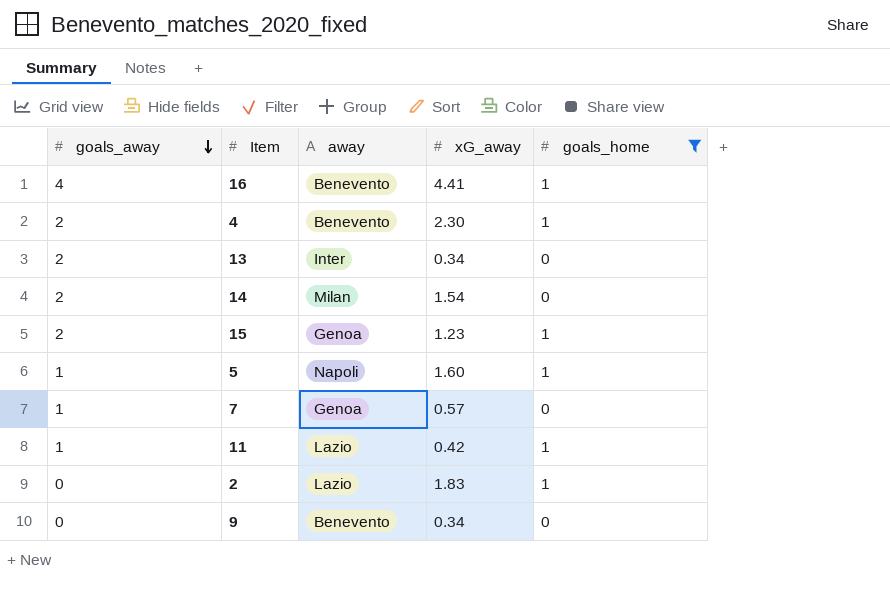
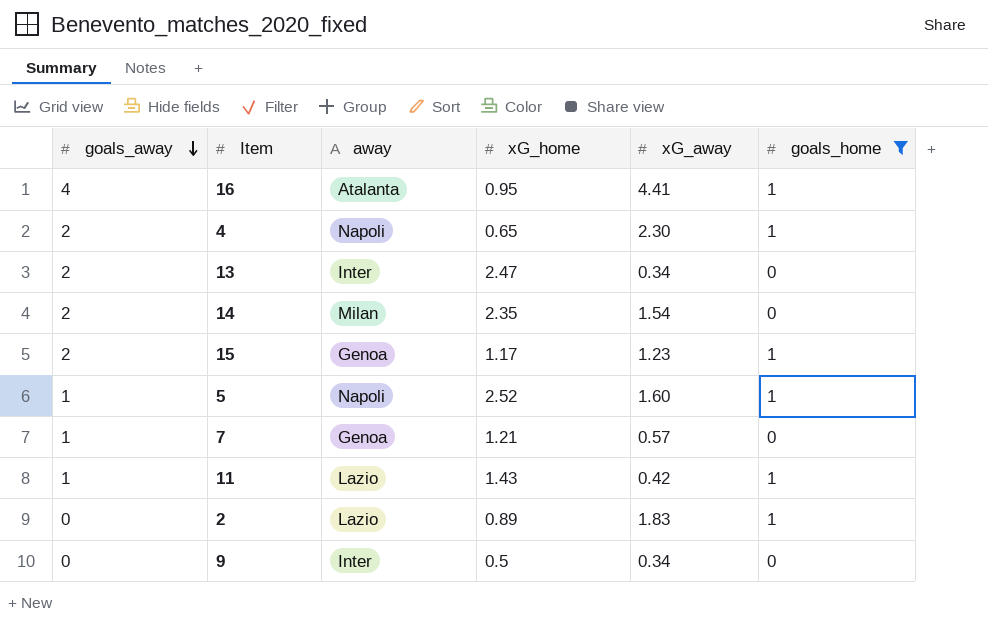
column xG_home | position: none -> 4
16 | away: Benevento -> Atalanta
4 | away: Benevento -> Napoli
9 | away: Benevento -> Inter

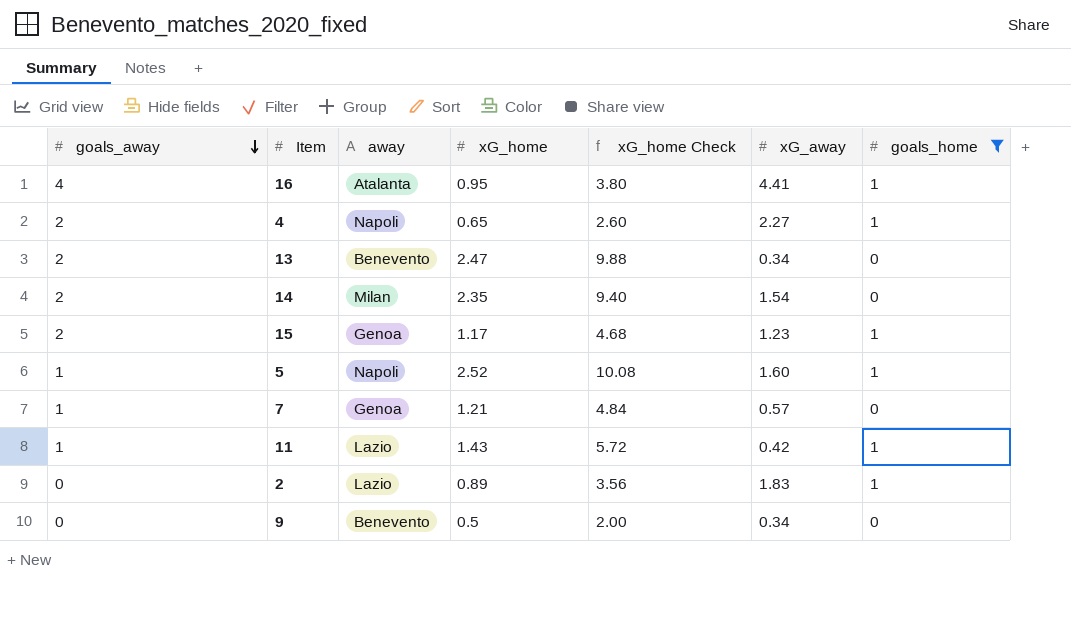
column xG_home Check | formula: none -> [xG_home] * 4
4 | xG_away: 2.30 -> 2.27
13 | away: Inter -> Benevento
9 | away: Inter -> Benevento

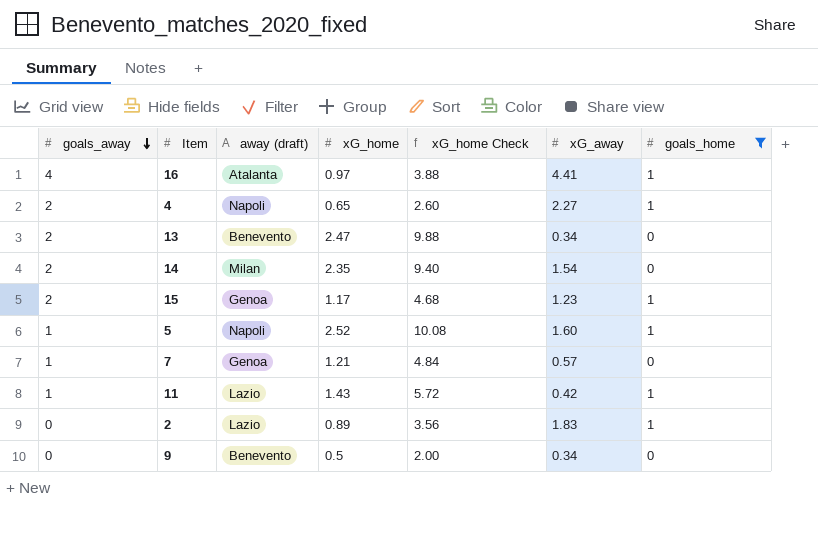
column name: away -> away (draft)
16 | xG_home: 0.95 -> 0.97
16 | xG_home Check: 3.80 -> 3.88

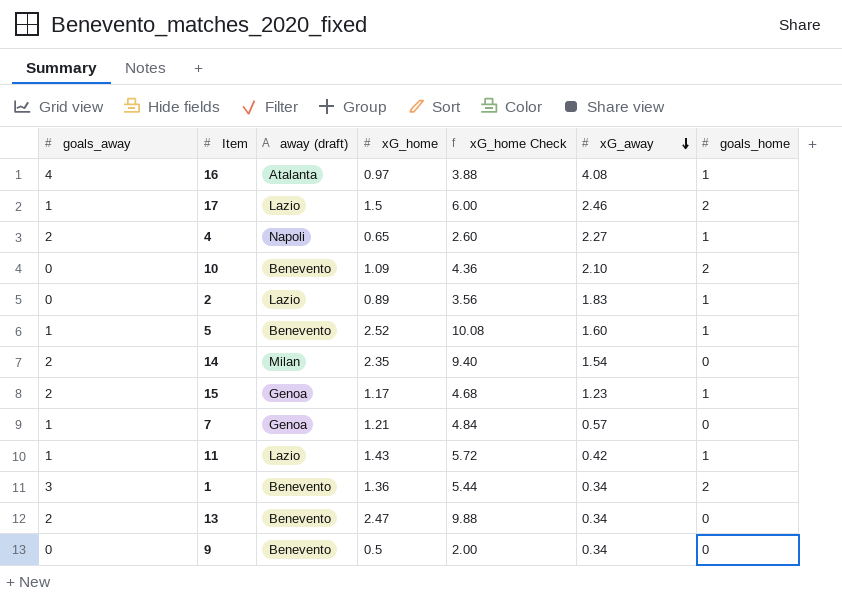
filter: goals_home != 2 -> none
row order: goals_away descending -> xG_away descending
16 | xG_away: 4.41 -> 4.08
5 | away (draft): Napoli -> Benevento

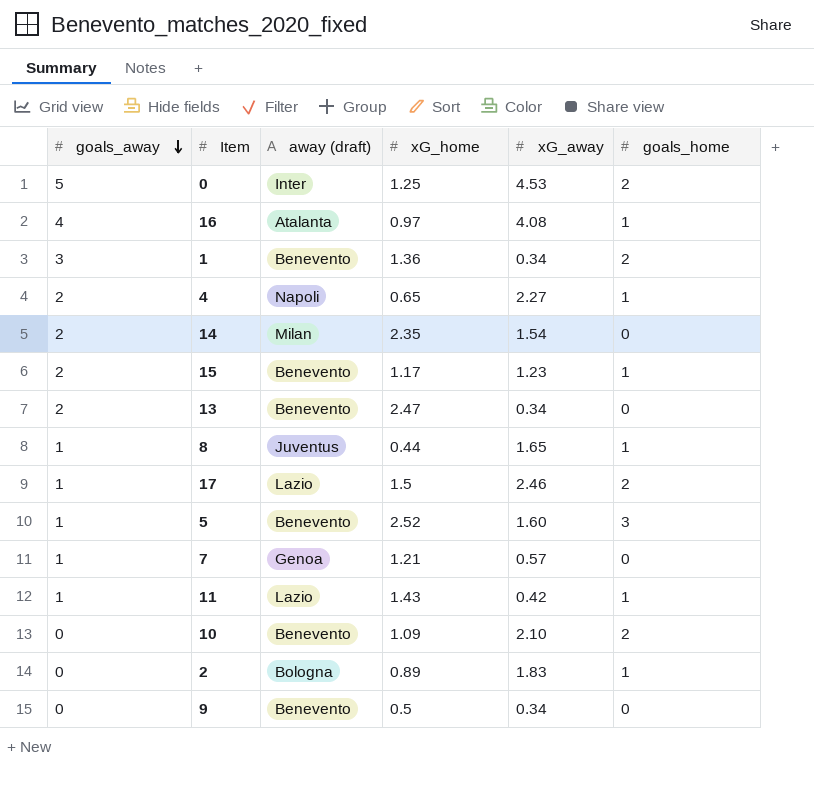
row order: xG_away descending -> goals_away descending
column xG_home Check | formula: [xG_home] * 4 -> none
row 0: none -> 5 | Inter | 1.25 | 4.53 | 2
15 | away (draft): Genoa -> Benevento
row 8: none -> 1 | Juventus | 0.44 | 1.65 | 1
5 | goals_home: 1 -> 3
2 | away (draft): Lazio -> Bologna

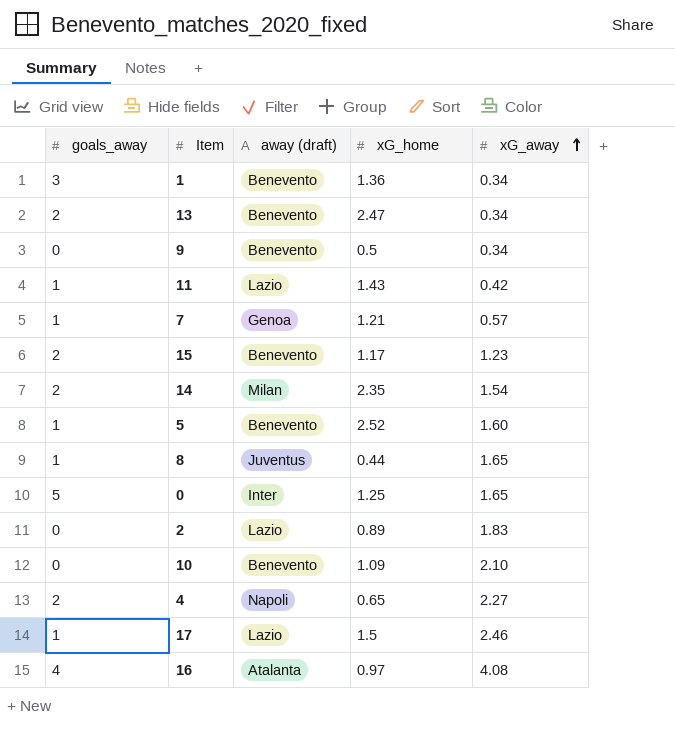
row order: goals_away descending -> xG_away ascending
column goals_home | position: 6 -> none
0 | xG_away: 4.53 -> 1.65
2 | away (draft): Bologna -> Lazio

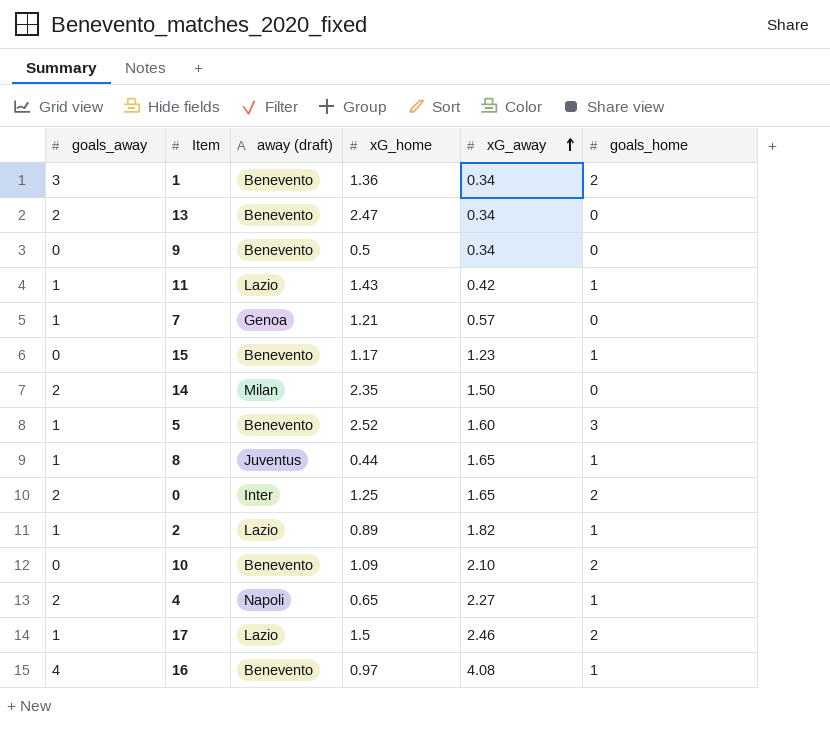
column goals_home | position: none -> 6
15 | goals_away: 2 -> 0
14 | xG_away: 1.54 -> 1.50
0 | goals_away: 5 -> 2
2 | goals_away: 0 -> 1
2 | xG_away: 1.83 -> 1.82
16 | away (draft): Atalanta -> Benevento

